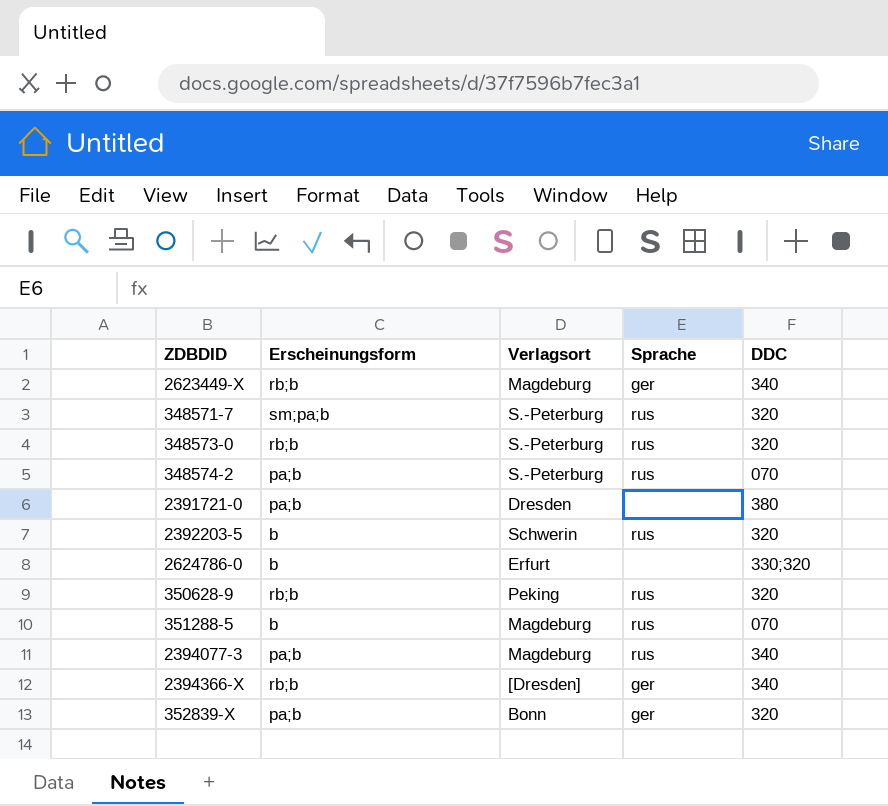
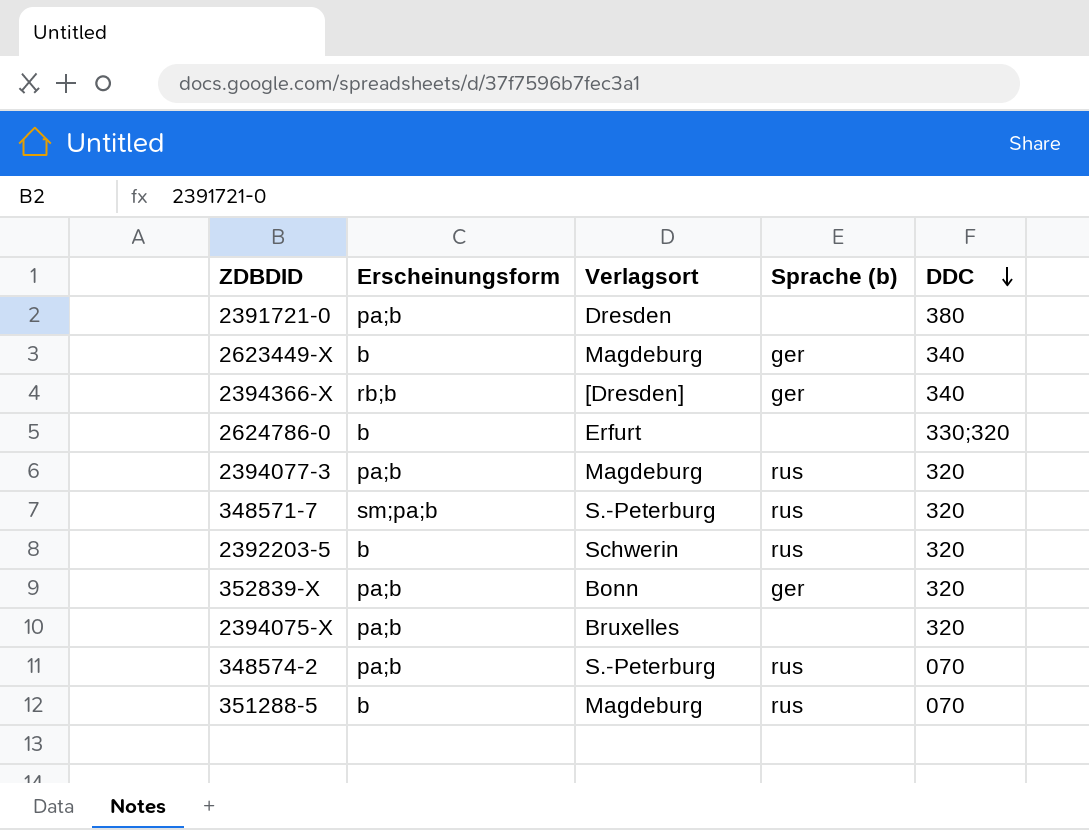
row order: none -> DDC descending
column name: Sprache -> Sprache (b)
row 348573-0: rb;b | S.-Peterburg | rus | 320 -> none
row 350628-9: rb;b | Peking | rus | 320 -> none
2623449-X | Erscheinungsform: rb;b -> b
2394077-3 | DDC: 340 -> 320
row 2394075-X: none -> pa;b | Bruxelles | none | 320

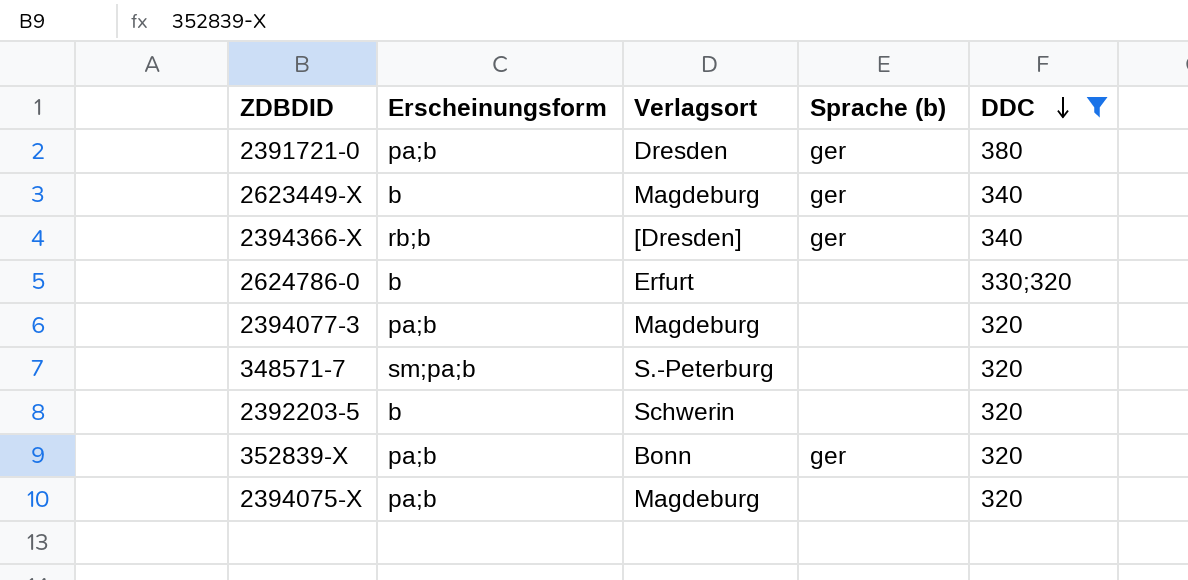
filter: none -> DDC != 070
2391721-0 | Sprache (b): none -> ger
2394077-3 | Sprache (b): rus -> none
348571-7 | Sprache (b): rus -> none
2392203-5 | Sprache (b): rus -> none
2394075-X | Verlagsort: Bruxelles -> Magdeburg

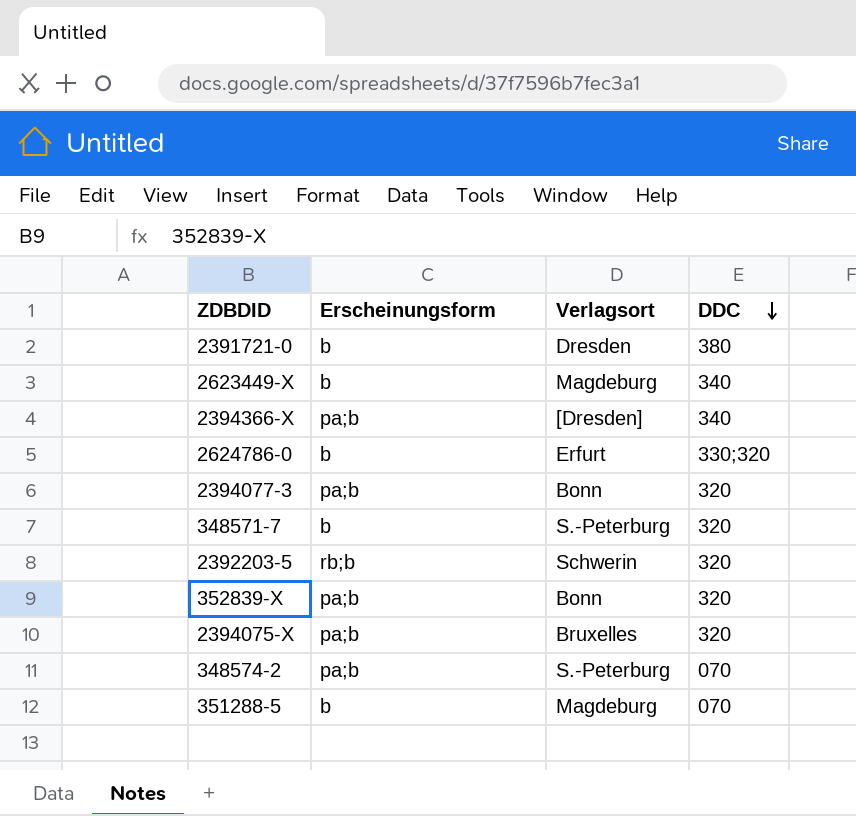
filter: DDC != 070 -> none
column Sprache (b) | position: 4 -> none
2391721-0 | Erscheinungsform: pa;b -> b
2394366-X | Erscheinungsform: rb;b -> pa;b
2394077-3 | Verlagsort: Magdeburg -> Bonn
348571-7 | Erscheinungsform: sm;pa;b -> b
2392203-5 | Erscheinungsform: b -> rb;b
2394075-X | Verlagsort: Magdeburg -> Bruxelles

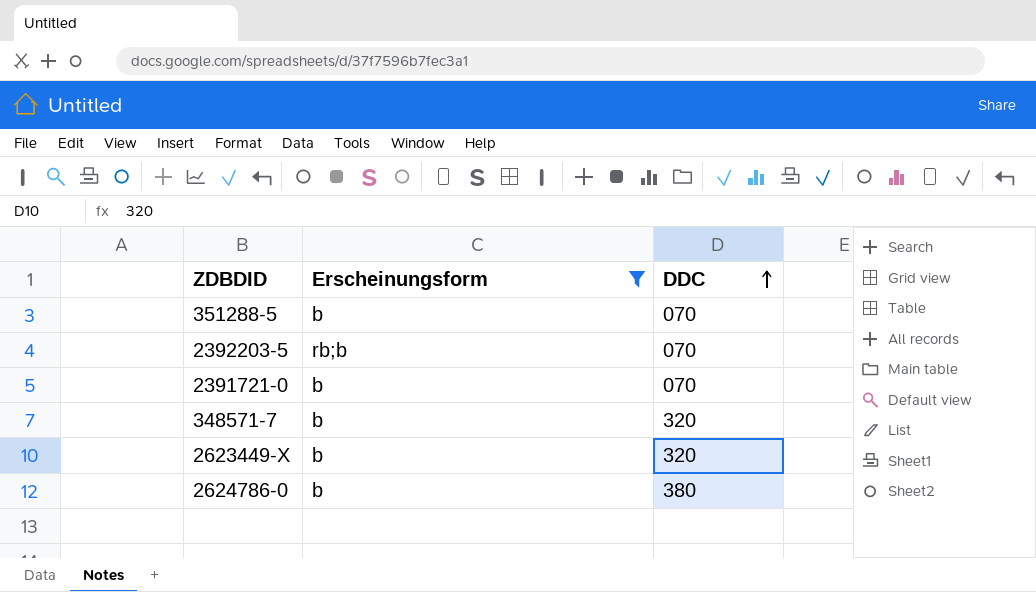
filter: none -> Erscheinungsform != pa;b
row order: DDC descending -> DDC ascending
column Verlagsort | position: 3 -> none
2392203-5 | DDC: 320 -> 070
2391721-0 | DDC: 380 -> 070
2623449-X | DDC: 340 -> 320
2624786-0 | DDC: 330;320 -> 380

